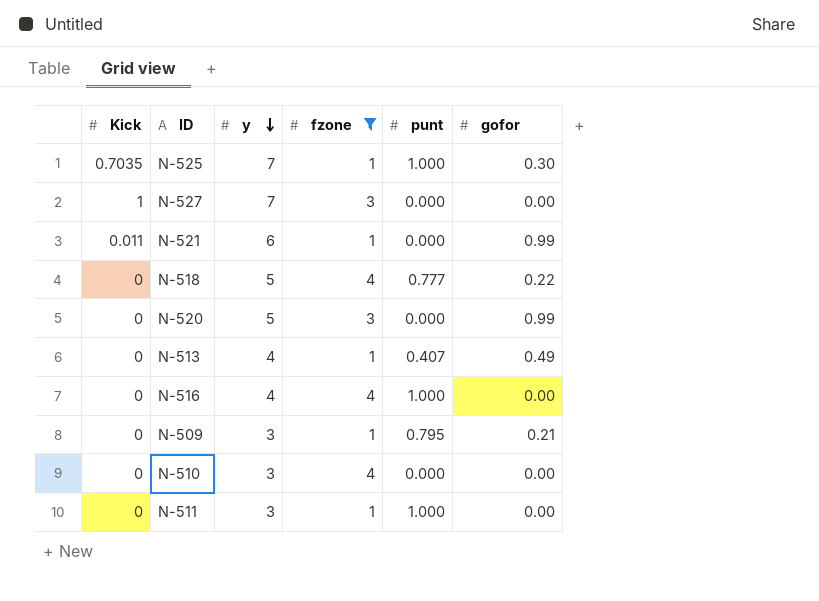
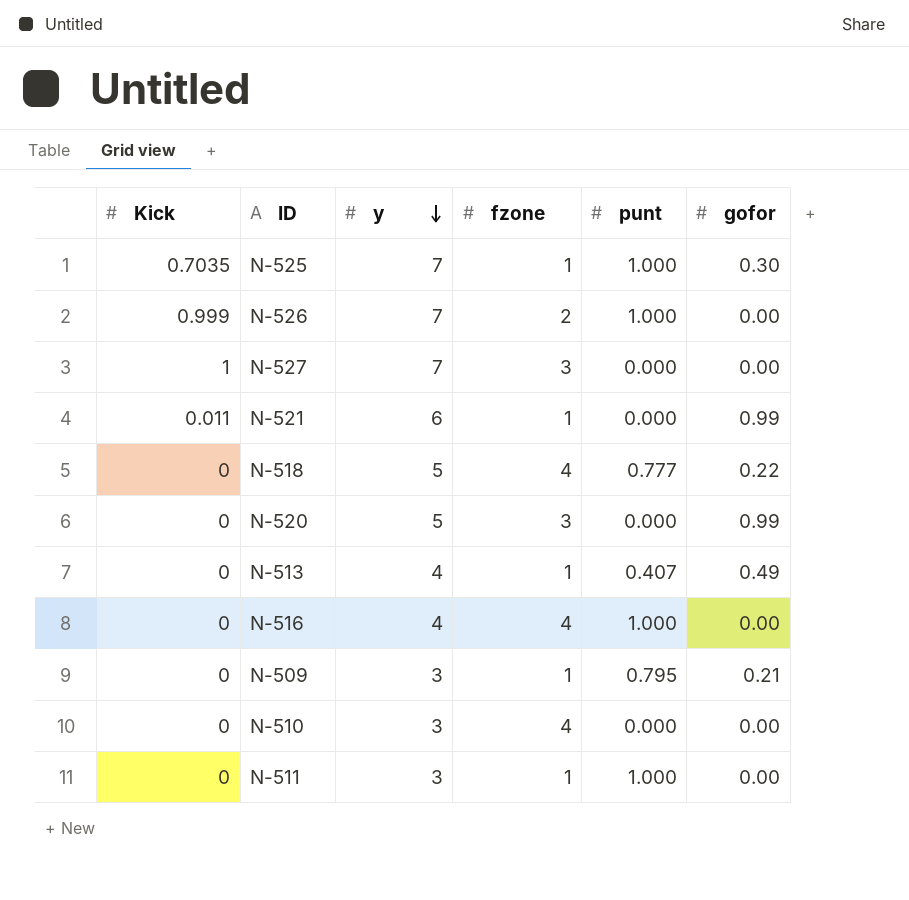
filter: fzone != 2 -> none

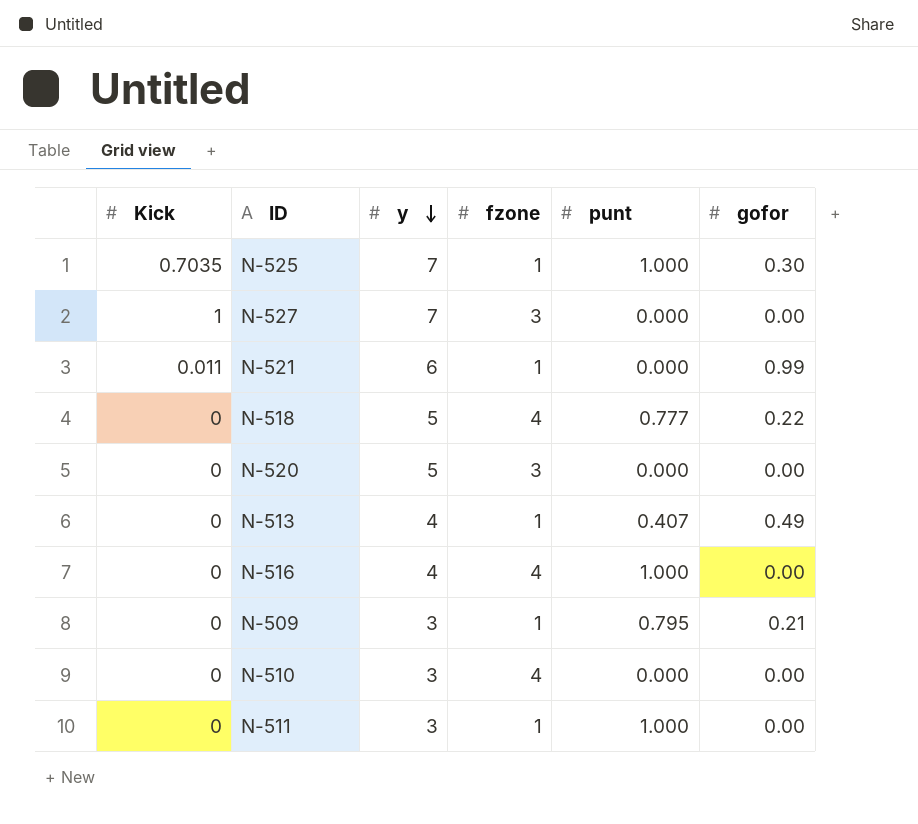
row N-526: 0.999 | 7 | 2 | 1.000 | 0.00 -> none
N-520 | gofor: 0.99 -> 0.00

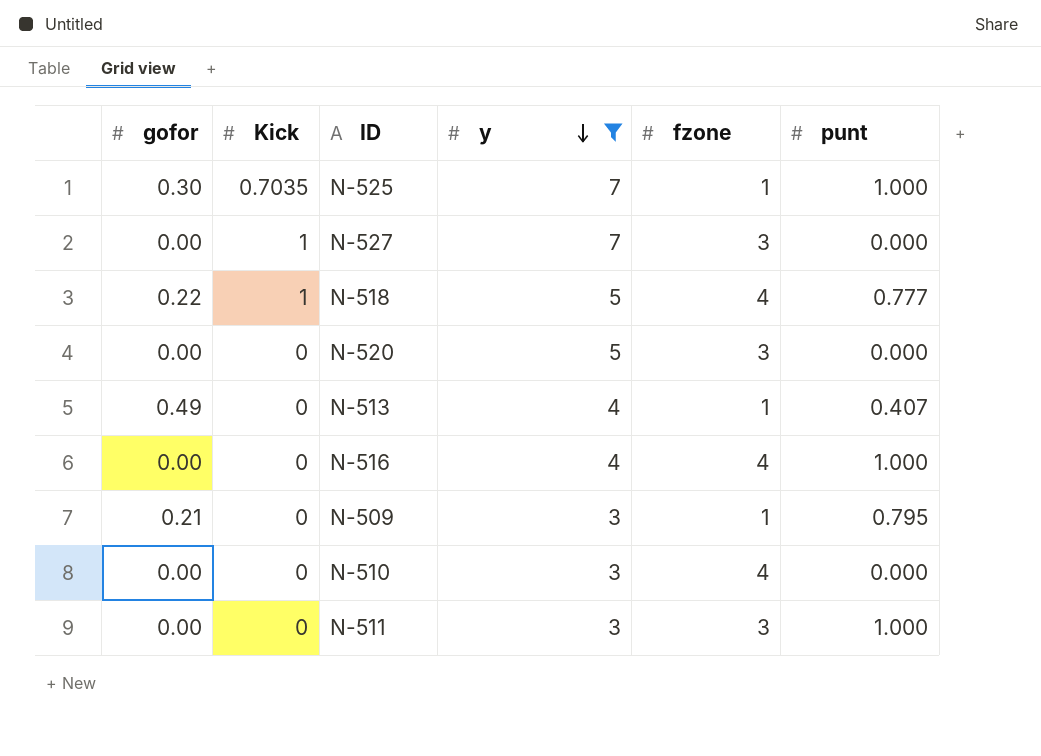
filter: none -> y != 6
column gofor | position: 6 -> 1
N-518 | Kick: 0 -> 1
N-511 | fzone: 1 -> 3

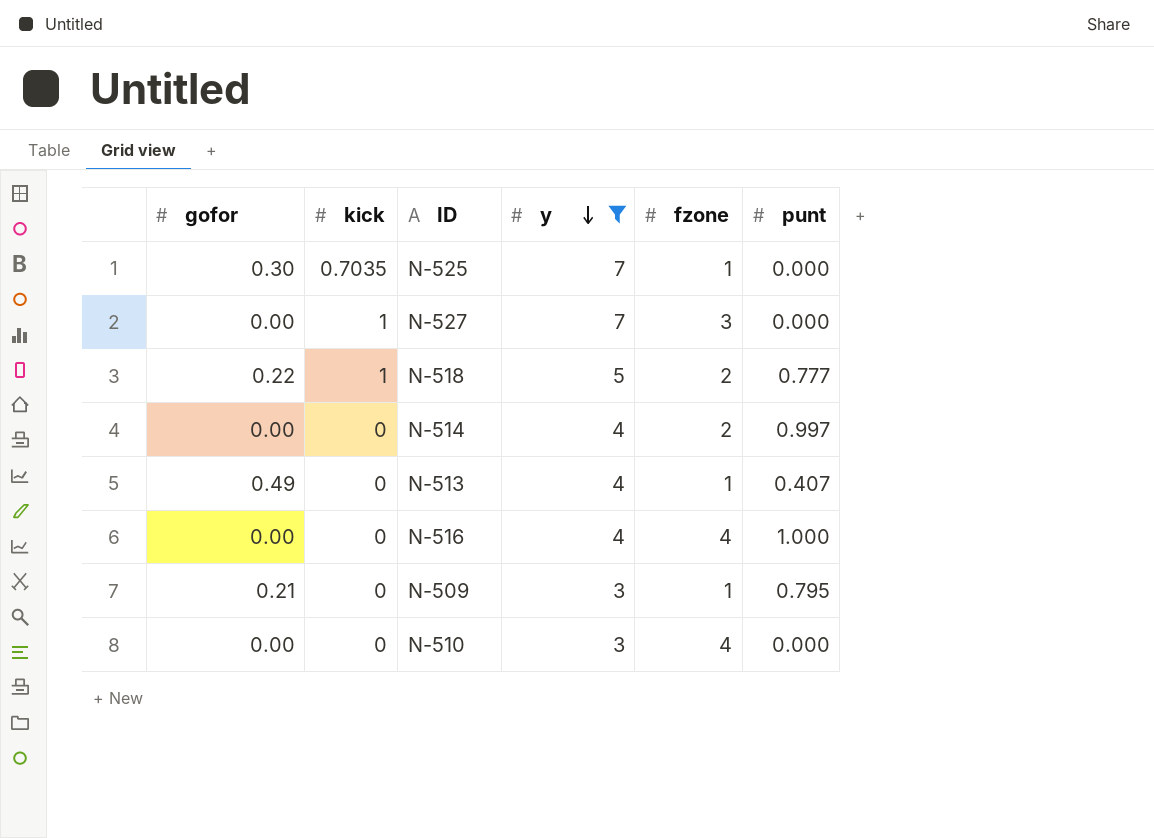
column name: Kick -> kick
row N-520: 0.00 | 0 | 5 | 3 | 0.000 -> none
row N-511: 0.00 | 0 | 3 | 3 | 1.000 -> none
N-525 | punt: 1.000 -> 0.000
N-518 | fzone: 4 -> 2
row N-514: none -> 0.00 | 0 | 4 | 2 | 0.997

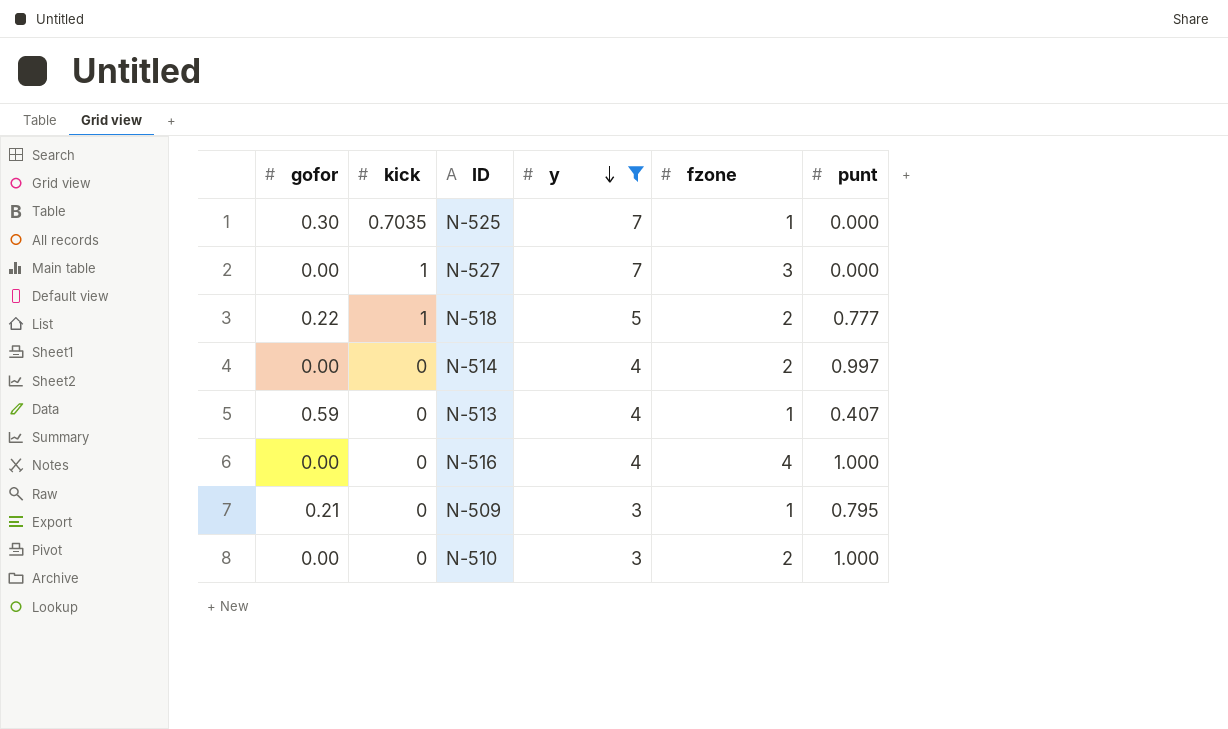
N-513 | gofor: 0.49 -> 0.59
N-510 | fzone: 4 -> 2
N-510 | punt: 0.000 -> 1.000

